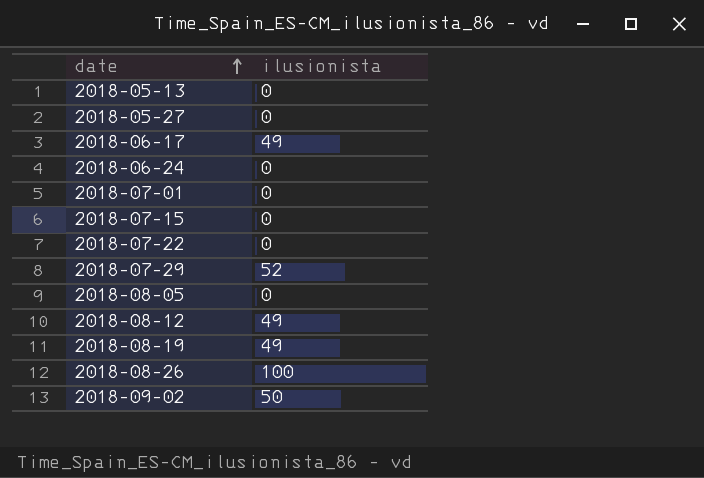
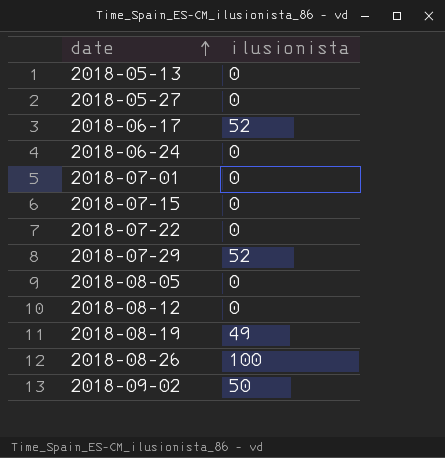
2018-06-17 | ilusionista: 49 -> 52
2018-08-12 | ilusionista: 49 -> 0

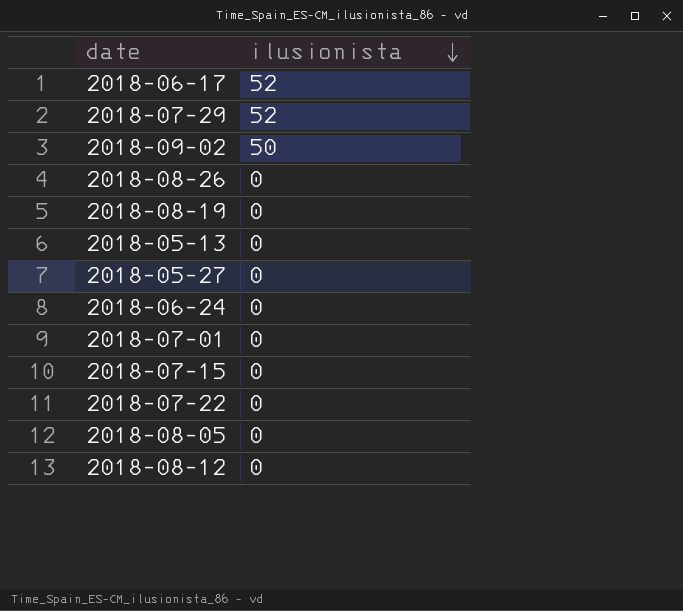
row order: date ascending -> ilusionista descending
2018-08-26 | ilusionista: 100 -> 0
2018-08-19 | ilusionista: 49 -> 0

